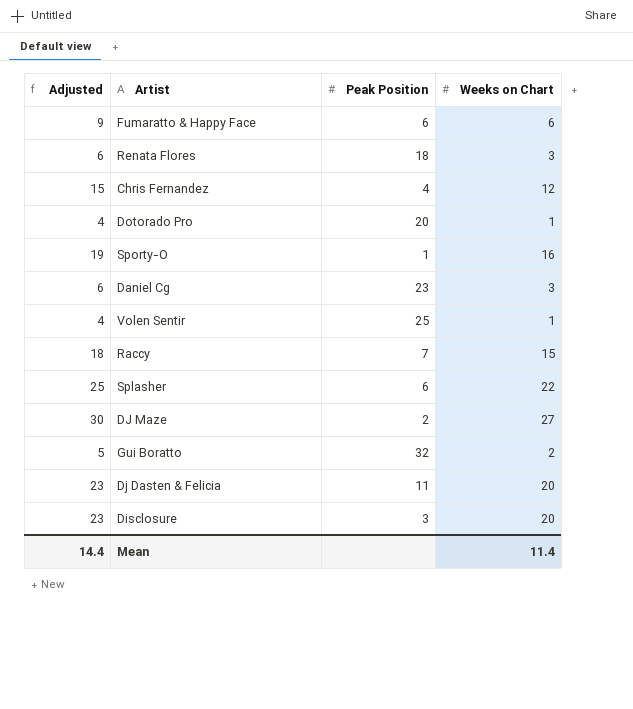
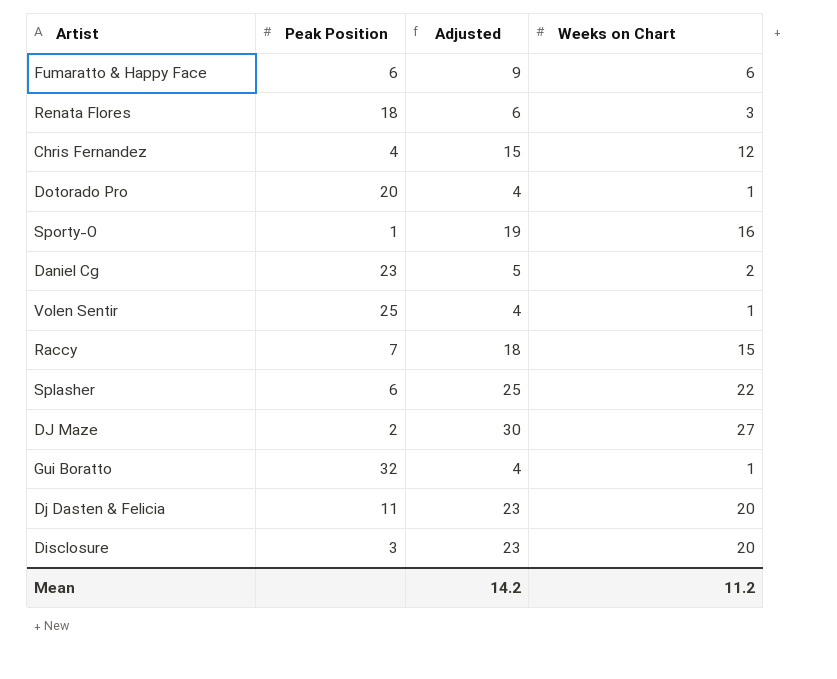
column Adjusted | position: 1 -> 3
Daniel Cg | Adjusted: 6 -> 5
Daniel Cg | Weeks on Chart: 3 -> 2
Gui Boratto | Adjusted: 5 -> 4
Gui Boratto | Weeks on Chart: 2 -> 1
Mean | Adjusted: 14.4 -> 14.2
Mean | Weeks on Chart: 11.4 -> 11.2

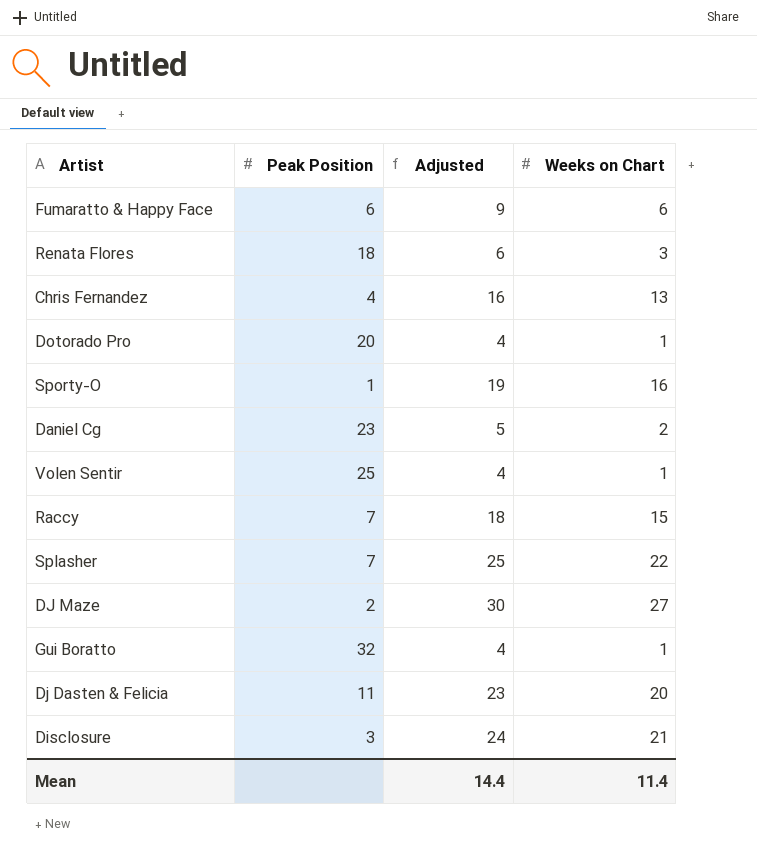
Chris Fernandez | Adjusted: 15 -> 16
Chris Fernandez | Weeks on Chart: 12 -> 13
Splasher | Peak Position: 6 -> 7
Disclosure | Adjusted: 23 -> 24
Disclosure | Weeks on Chart: 20 -> 21
Mean | Adjusted: 14.2 -> 14.4
Mean | Weeks on Chart: 11.2 -> 11.4

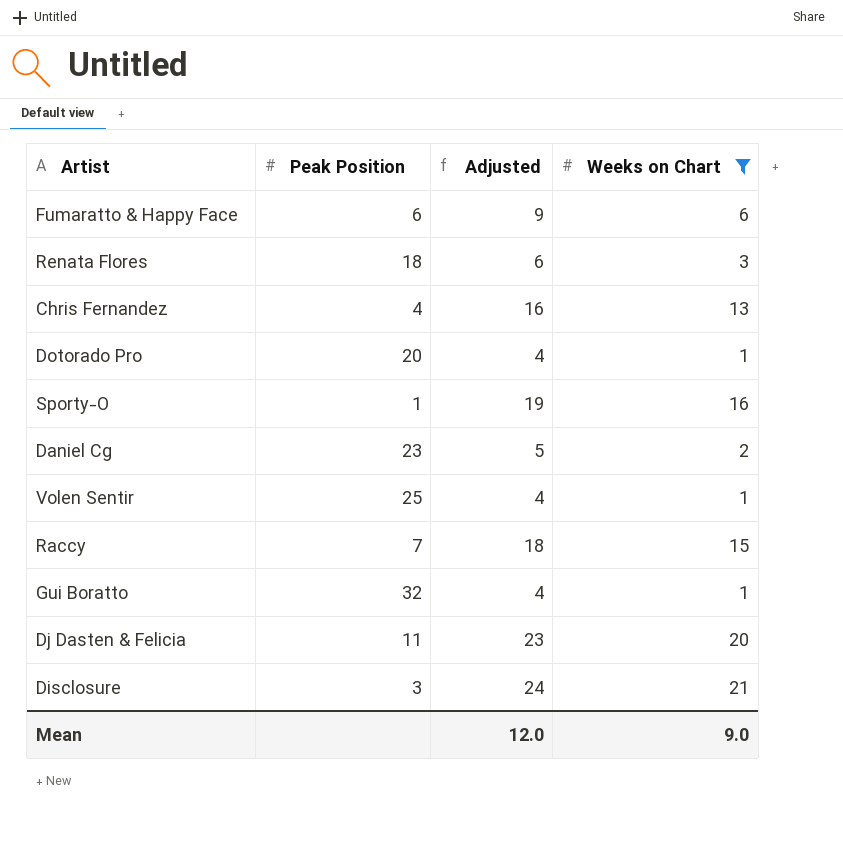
filter: none -> Weeks on Chart <= 21
Mean | Adjusted: 14.4 -> 12.0
Mean | Weeks on Chart: 11.4 -> 9.0

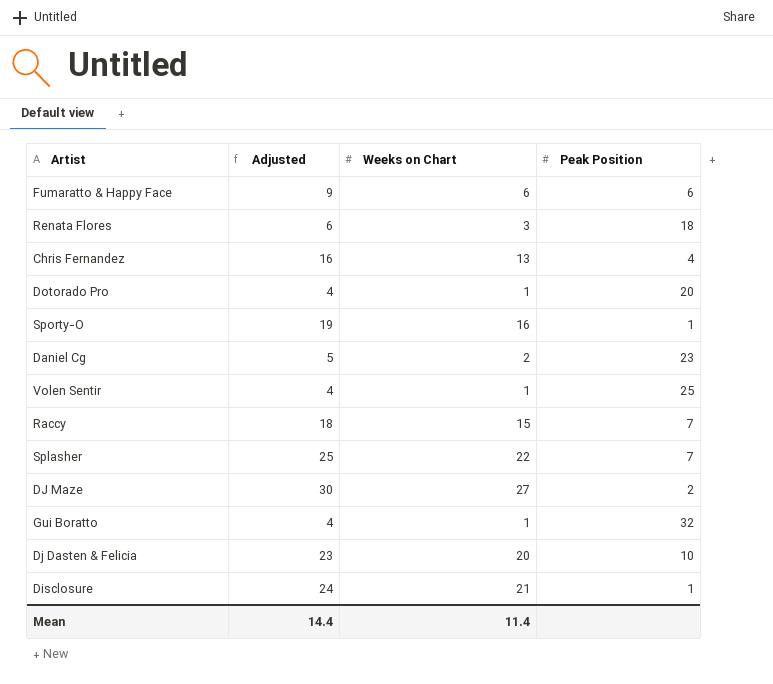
filter: Weeks on Chart <= 21 -> none
column Peak Position | position: 2 -> 4
Dj Dasten & Felicia | Peak Position: 11 -> 10
Disclosure | Peak Position: 3 -> 1
Mean | Adjusted: 12.0 -> 14.4
Mean | Weeks on Chart: 9.0 -> 11.4

